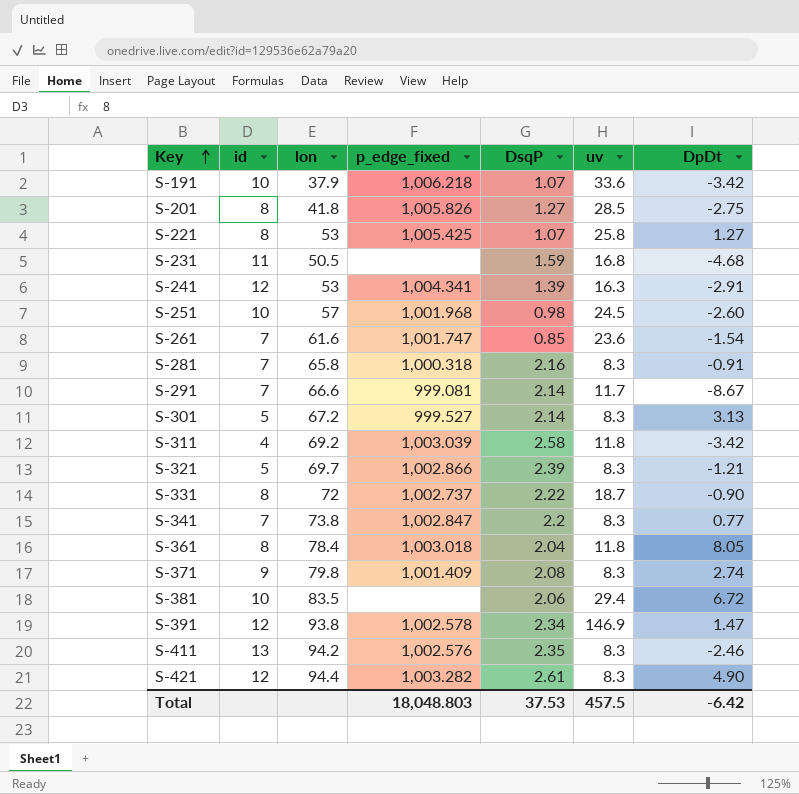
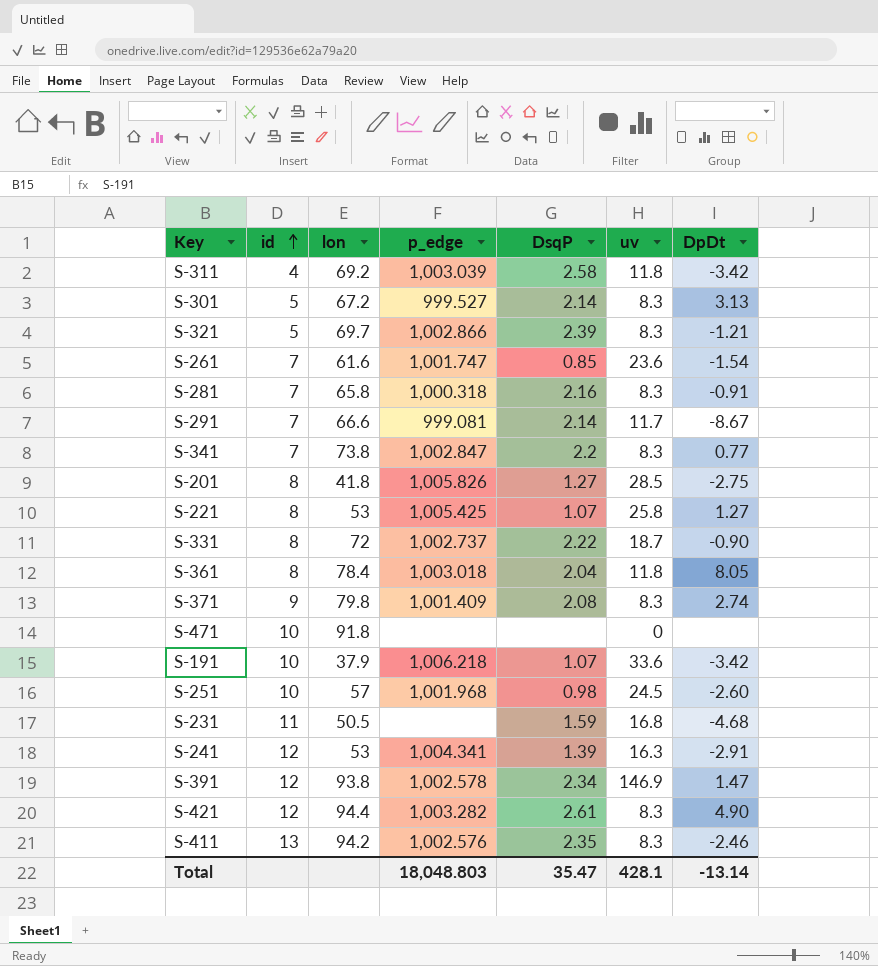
row order: Key ascending -> id ascending
column name: p_edge_fixed -> p_edge
row S-381: 10 | 83.5 | none | 2.06 | 29.4 | 6.72 -> none
row S-471: none -> 10 | 91.8 | none | none | 0 | none
Total | DsqP: 37.53 -> 35.47
Total | uv: 457.5 -> 428.1
Total | DpDt: -6.42 -> -13.14

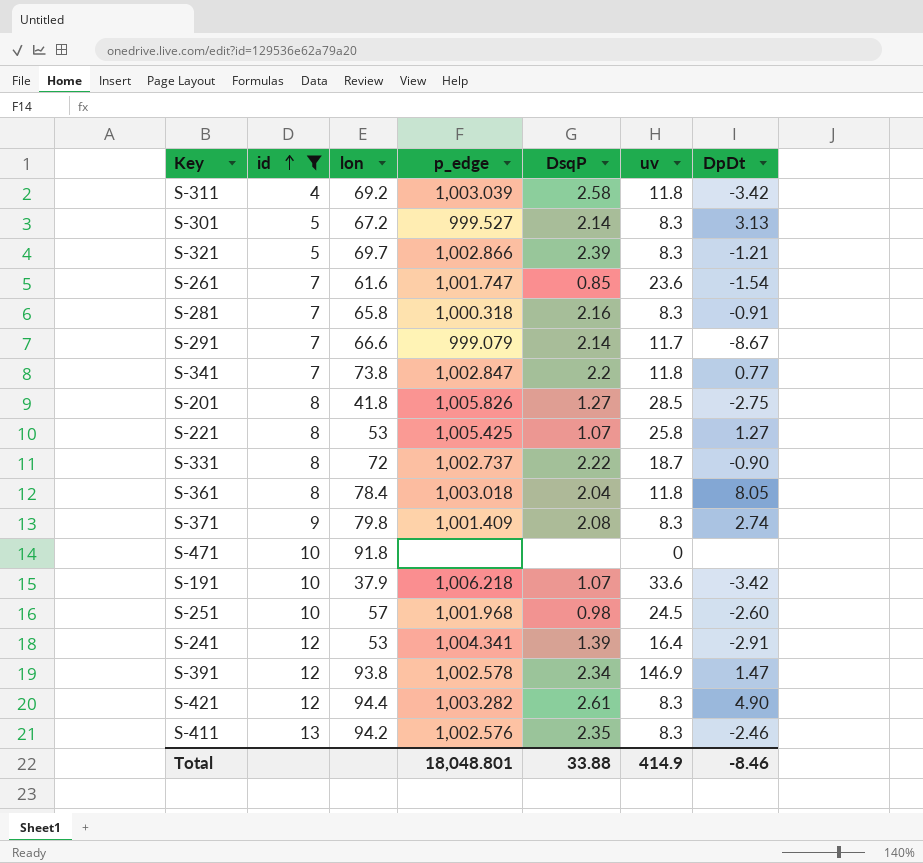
filter: none -> id != 11
S-291 | p_edge: 999.081 -> 999.079
S-341 | uv: 8.3 -> 11.8
S-241 | uv: 16.3 -> 16.4
Total | p_edge: 18,048.803 -> 18,048.801
Total | DsqP: 35.47 -> 33.88
Total | uv: 428.1 -> 414.9
Total | DpDt: -13.14 -> -8.46

